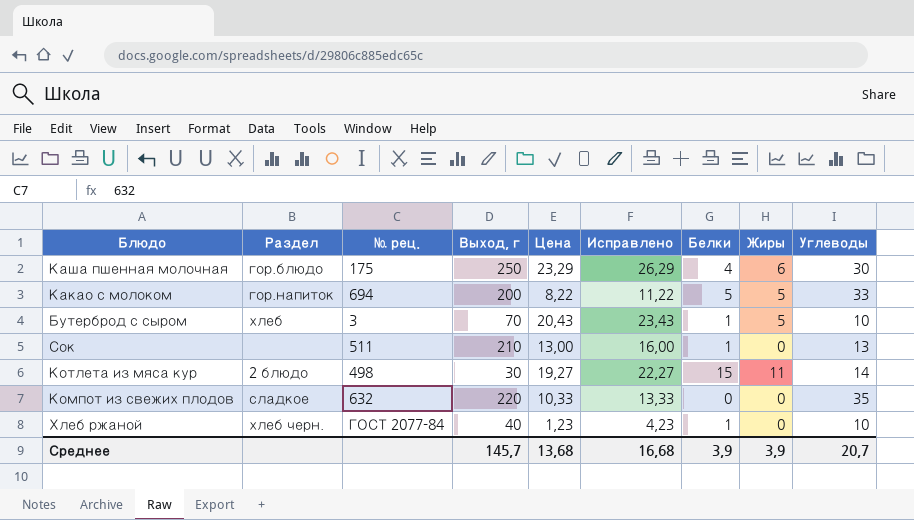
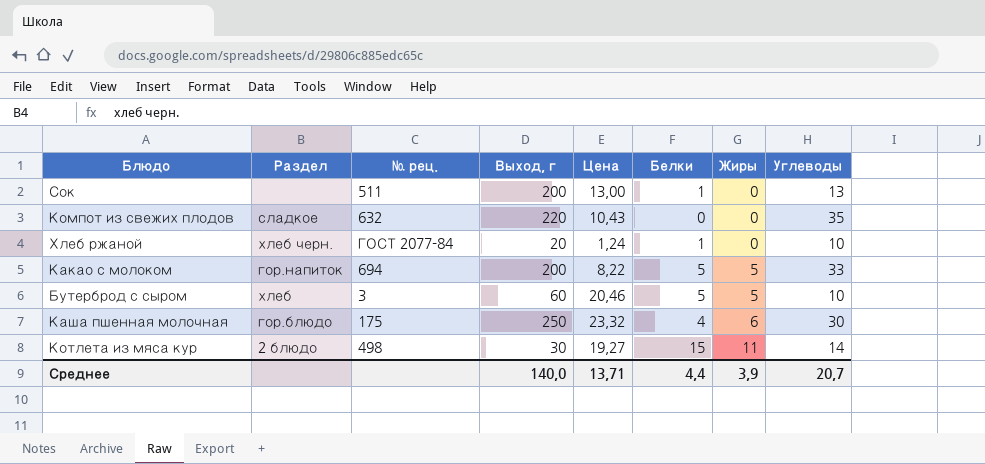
row order: none -> Жиры ascending
column Исправлено | formula: [Цена] + 3 -> none
Сок | Выход, г: 210 -> 200
Компот из свежих плодов | Цена: 10,33 -> 10,43
Хлеб ржаной | Выход, г: 40 -> 20
Хлеб ржаной | Цена: 1,23 -> 1,24
Бутерброд с сыром | Выход, г: 70 -> 60
Бутерброд с сыром | Цена: 20,43 -> 20,46
Бутерброд с сыром | Белки: 1 -> 5
Каша пшенная молочная | Цена: 23,29 -> 23,32
Среднее | Выход, г: 145,7 -> 140,0
Среднее | Цена: 13,68 -> 13,71
Среднее | Белки: 3,9 -> 4,4

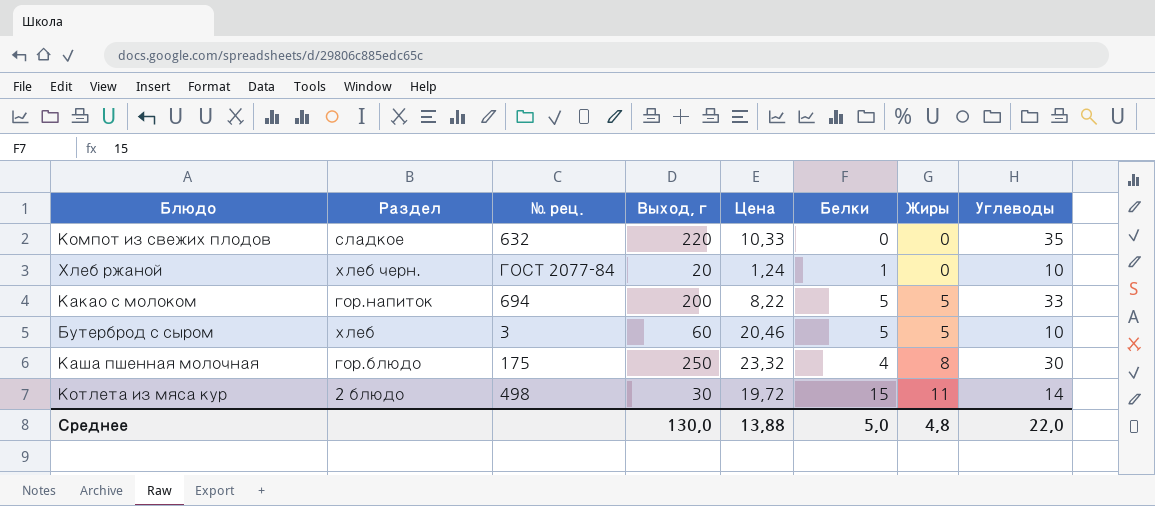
row Сок: none | 511 | 200 | 13,00 | 1 | 0 | 13 -> none
Компот из свежих плодов | Цена: 10,43 -> 10,33
Каша пшенная молочная | Жиры: 6 -> 8
Котлета из мяса кур | Цена: 19,27 -> 19,72
Среднее | Выход, г: 140,0 -> 130,0
Среднее | Цена: 13,71 -> 13,88
Среднее | Белки: 4,4 -> 5,0
Среднее | Жиры: 3,9 -> 4,8
Среднее | Углеводы: 20,7 -> 22,0

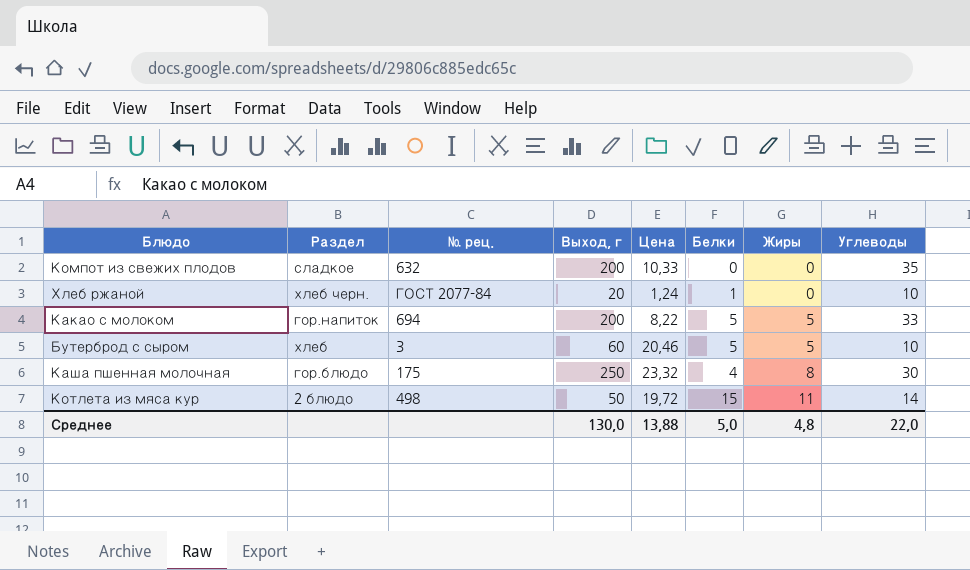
Компот из свежих плодов | Выход, г: 220 -> 200
Котлета из мяса кур | Выход, г: 30 -> 50

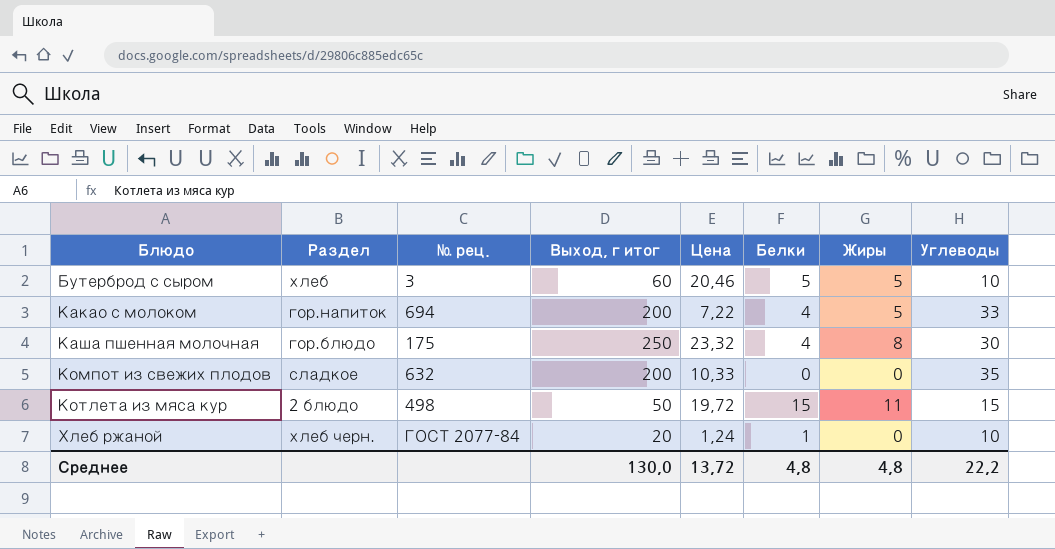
row order: Жиры ascending -> Блюдо ascending
column name: Выход, г -> Выход, г итог
Какао с молоком | Цена: 8,22 -> 7,22
Какао с молоком | Белки: 5 -> 4
Котлета из мяса кур | Углеводы: 14 -> 15
Среднее | Цена: 13,88 -> 13,72
Среднее | Белки: 5,0 -> 4,8
Среднее | Углеводы: 22,0 -> 22,2

